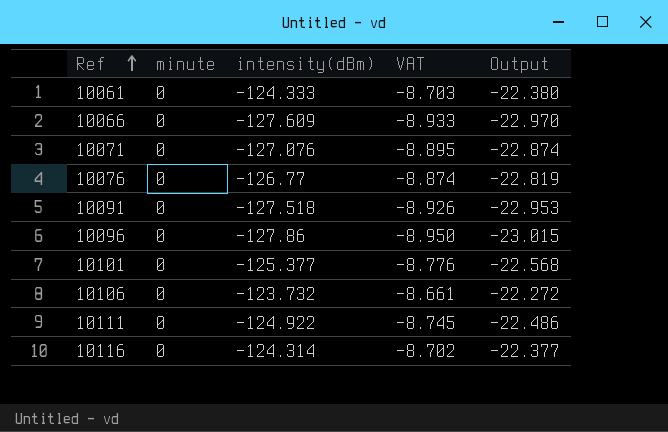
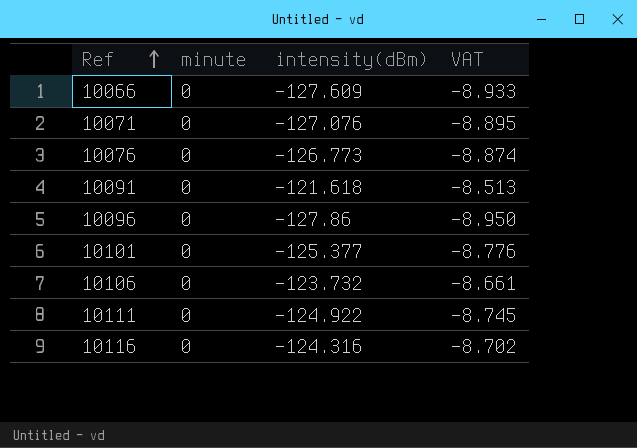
column Output | formula: [intensity(dBm)] * 0.18 -> none
row 10061: 0 | -124.333 | -8.703 | -22.380 -> none
10076 | intensity(dBm): -126.77 -> -126.773
10091 | intensity(dBm): -127.518 -> -121.618
10091 | VAT: -8.926 -> -8.513
10116 | intensity(dBm): -124.314 -> -124.316

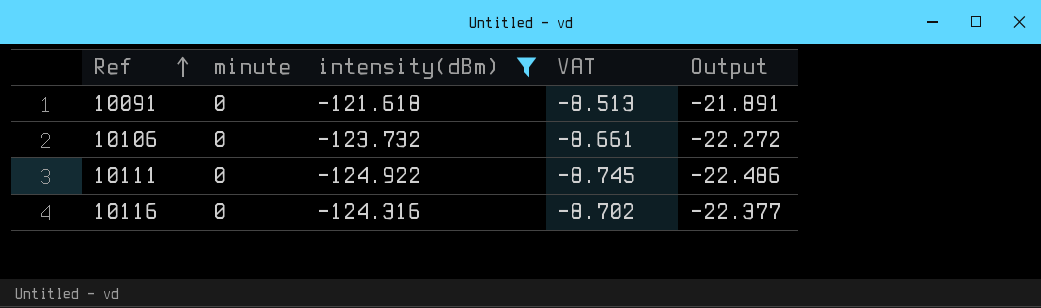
filter: none -> intensity(dBm) >= -124.922
column Output | formula: none -> [intensity(dBm)] * 0.18

